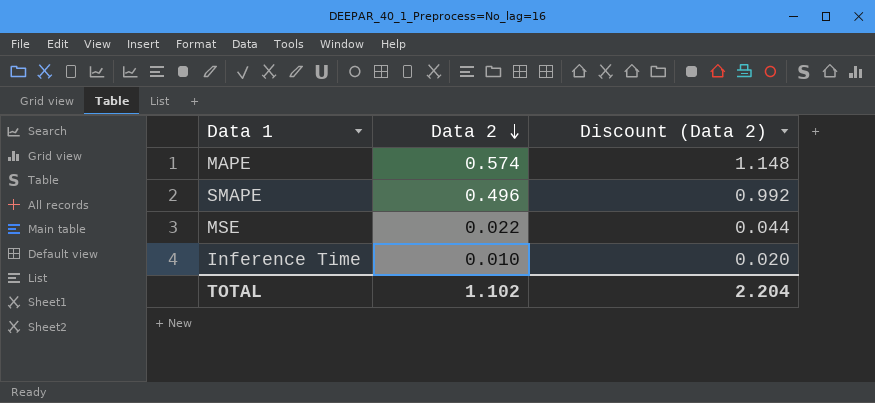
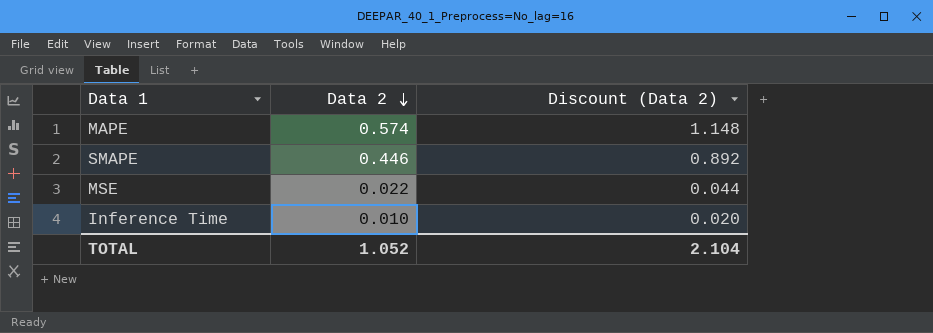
SMAPE | Data 2: 0.496 -> 0.446
SMAPE | Discount (Data 2): 0.992 -> 0.892
TOTAL | Data 2: 1.102 -> 1.052
TOTAL | Discount (Data 2): 2.204 -> 2.104

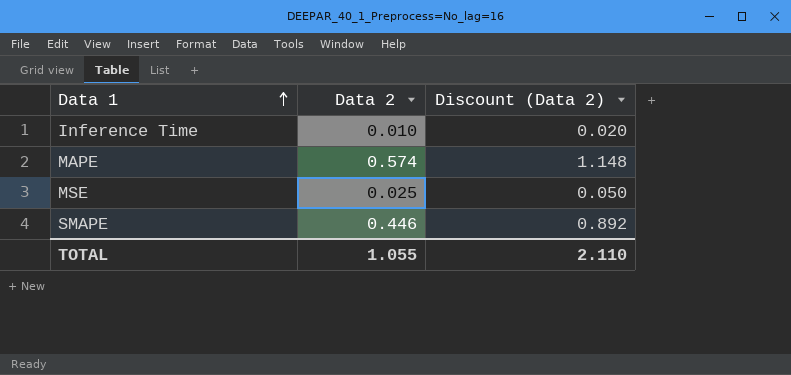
row order: Data 2 descending -> Data 1 ascending
MSE | Data 2: 0.022 -> 0.025
MSE | Discount (Data 2): 0.044 -> 0.050
TOTAL | Data 2: 1.052 -> 1.055
TOTAL | Discount (Data 2): 2.104 -> 2.110

